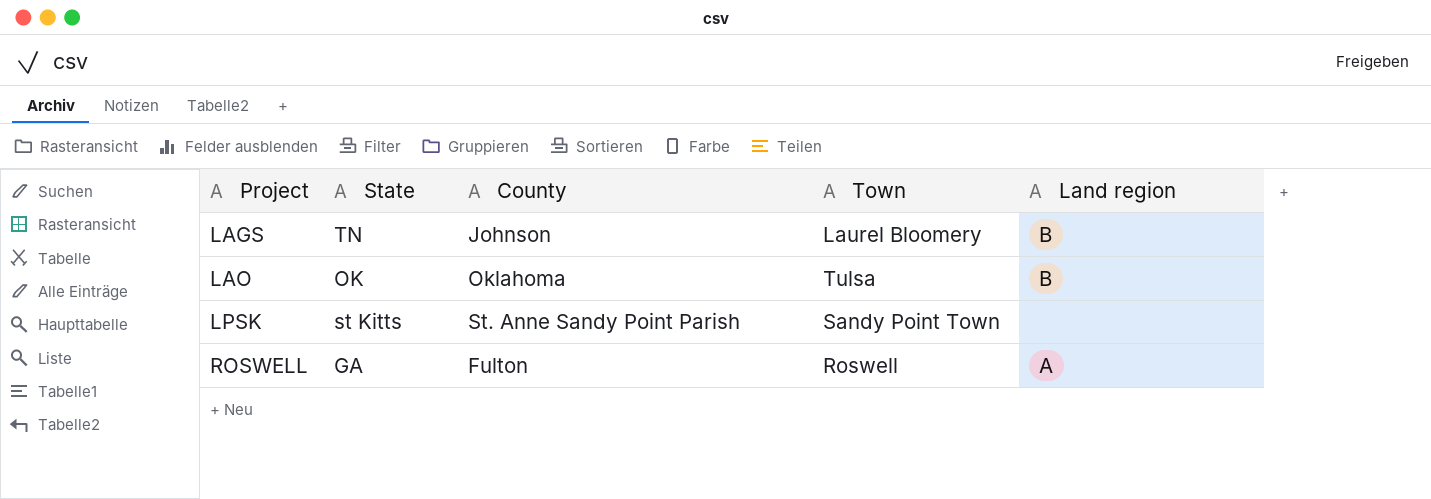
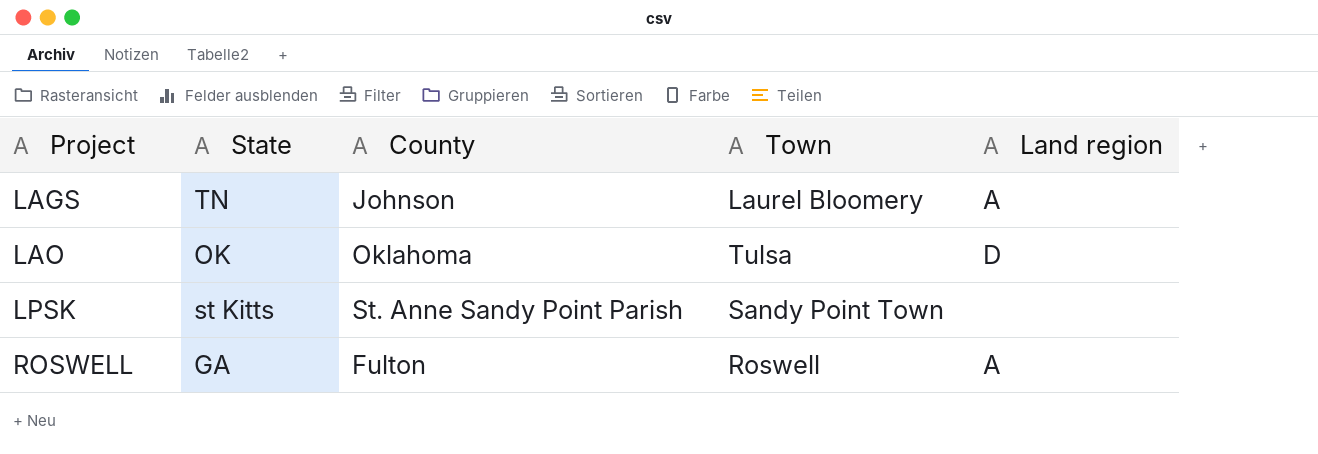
LAGS | Land region: B -> A
LAO | Land region: B -> D

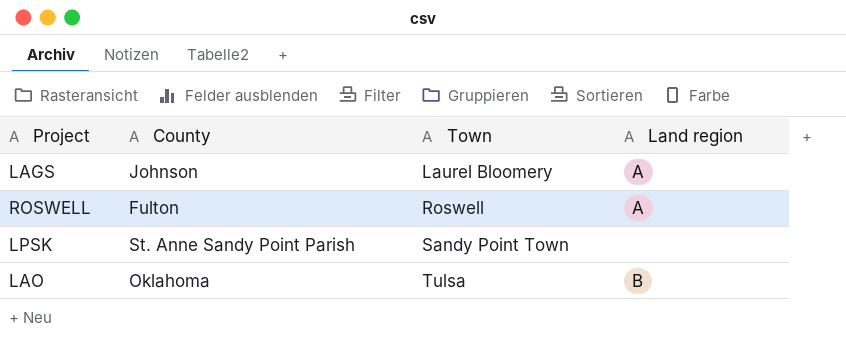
row order: Project ascending -> Town ascending
column State | position: 2 -> none
LAO | Land region: D -> B

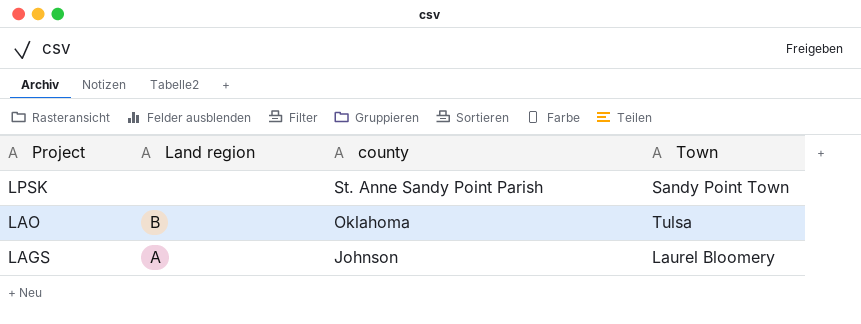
row order: Town ascending -> Project descending
column Land region | position: 4 -> 2
column name: County -> county
row ROSWELL: Fulton | Roswell | A -> none

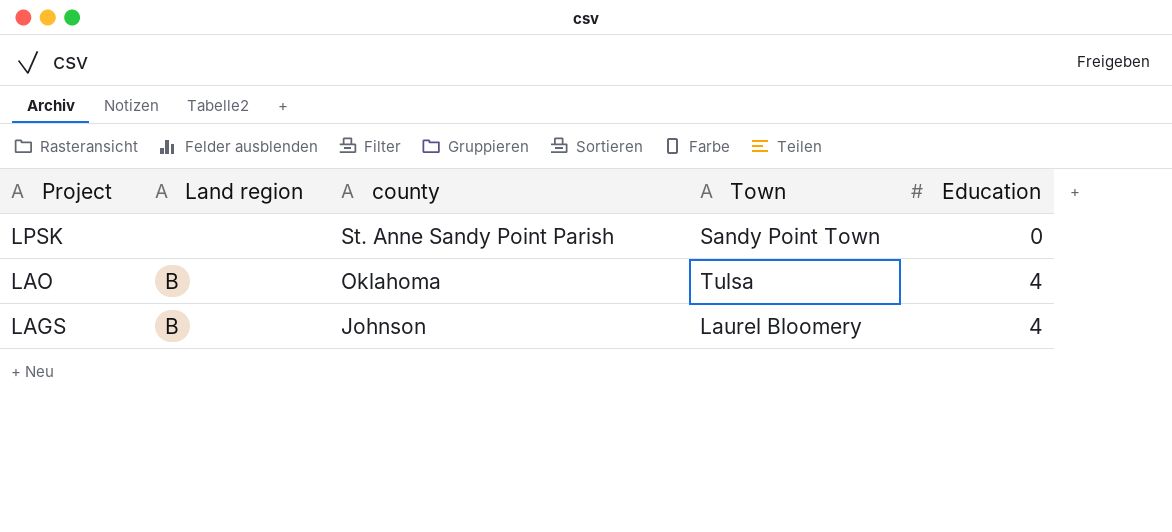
column Education | position: none -> 5
LAGS | Land region: A -> B

